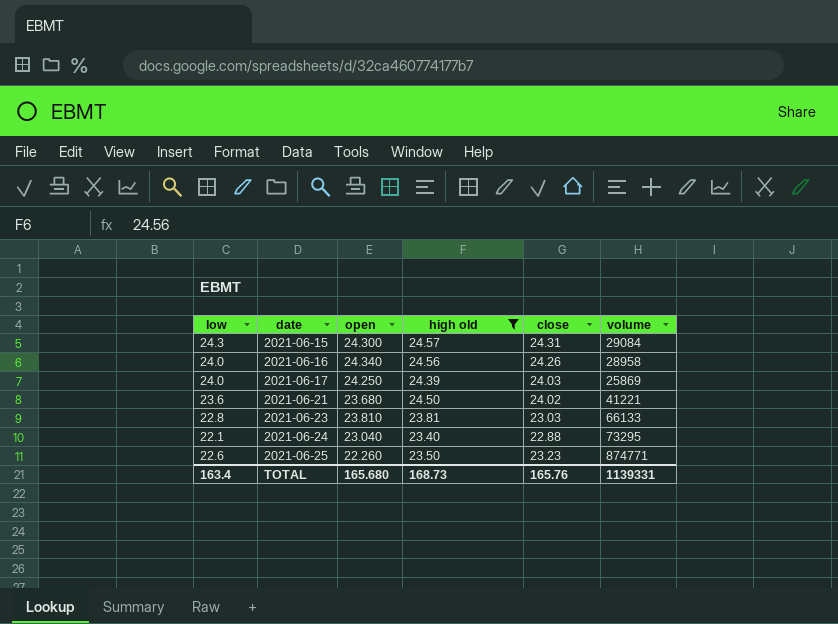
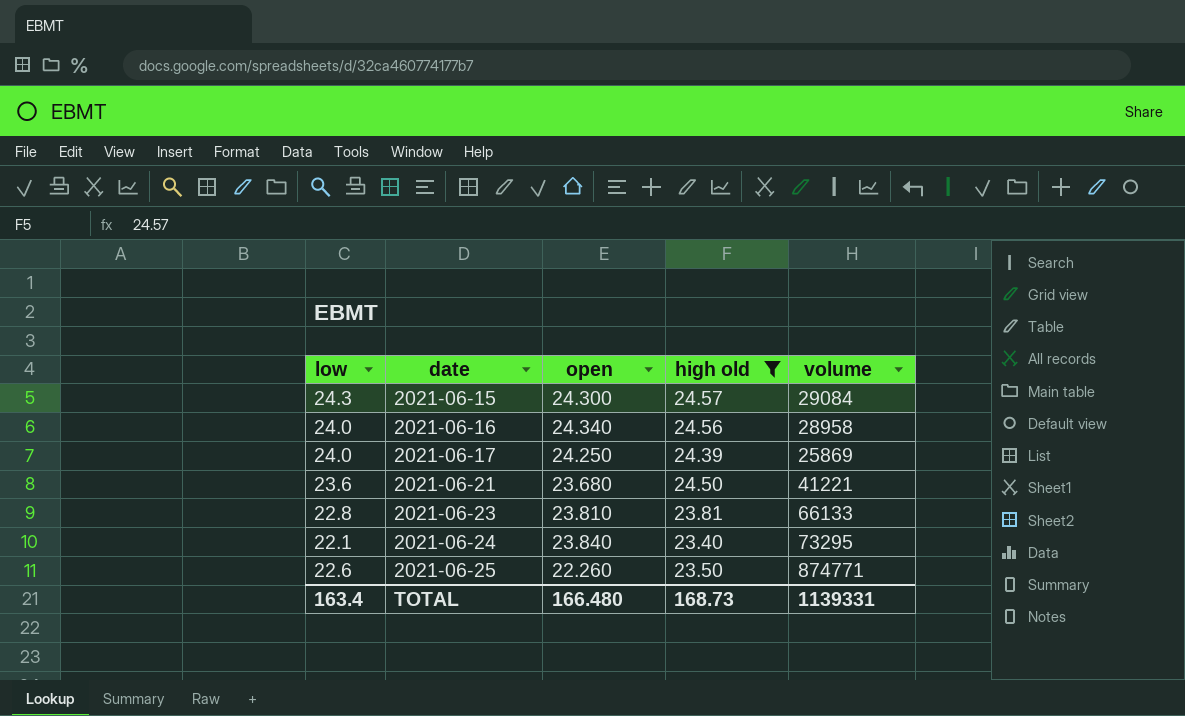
column close | position: 5 -> none
2021-06-24 | open: 23.040 -> 23.840
TOTAL | open: 165.680 -> 166.480

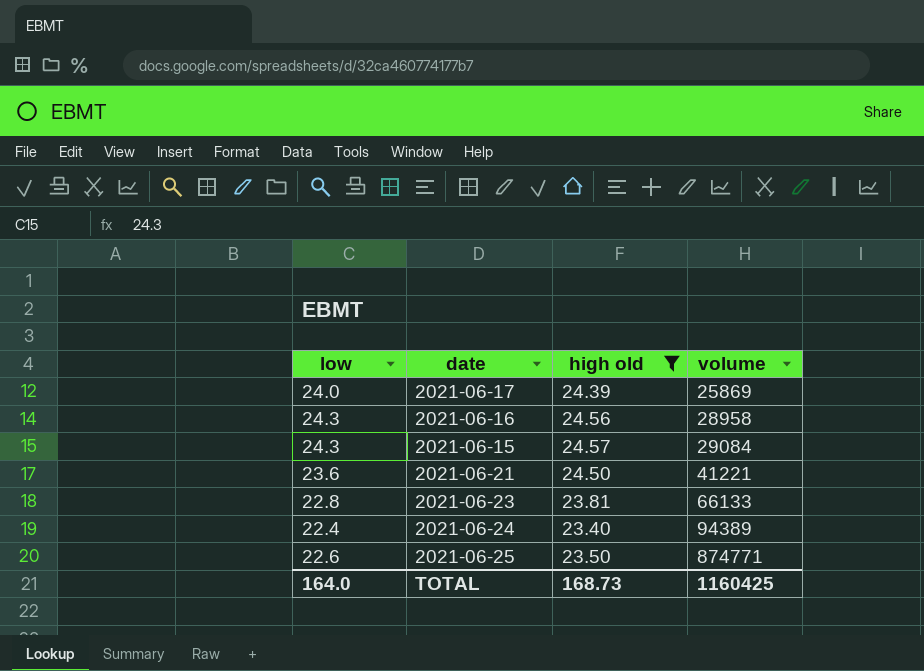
row order: date ascending -> volume ascending
column open | position: 3 -> none
2021-06-16 | low: 24.0 -> 24.3
2021-06-24 | low: 22.1 -> 22.4
2021-06-24 | volume: 73295 -> 94389
TOTAL | low: 163.4 -> 164.0
TOTAL | volume: 1139331 -> 1160425

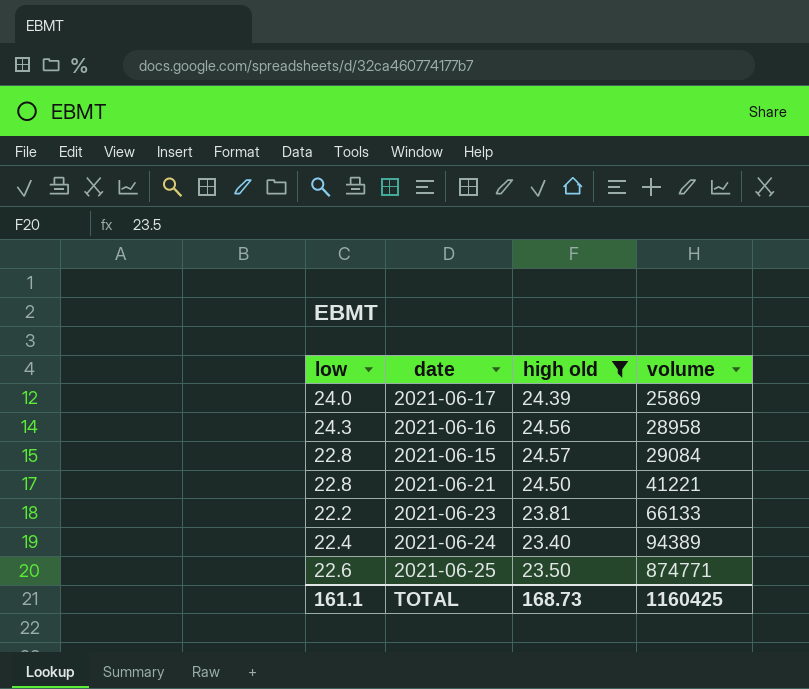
2021-06-15 | low: 24.3 -> 22.8
2021-06-21 | low: 23.6 -> 22.8
2021-06-23 | low: 22.8 -> 22.2
TOTAL | low: 164.0 -> 161.1

